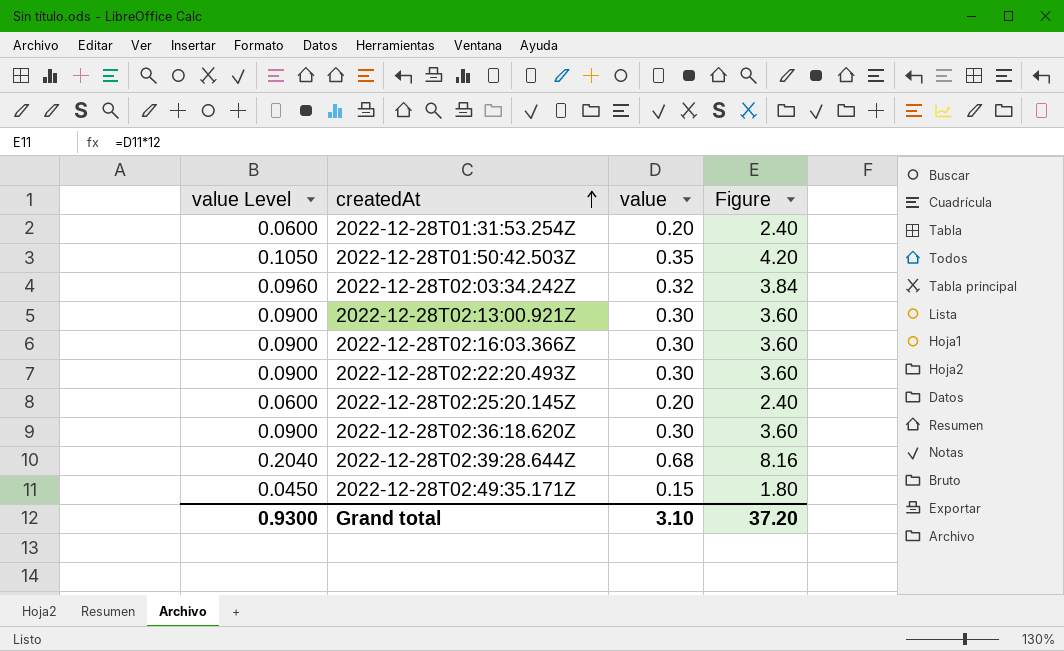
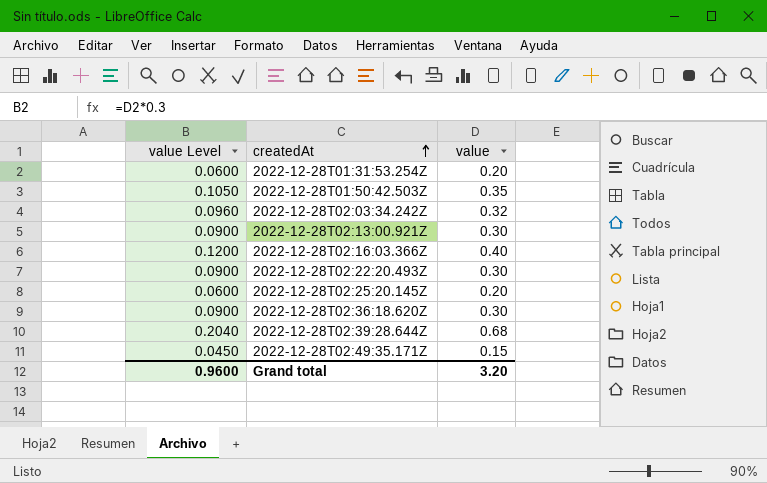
column Figure | formula: [value] * 12 -> none
2022-12-28T02:16:03.366Z | value Level: 0.0900 -> 0.1200
2022-12-28T02:16:03.366Z | value: 0.30 -> 0.40
Grand total | value Level: 0.9300 -> 0.9600
Grand total | value: 3.10 -> 3.20

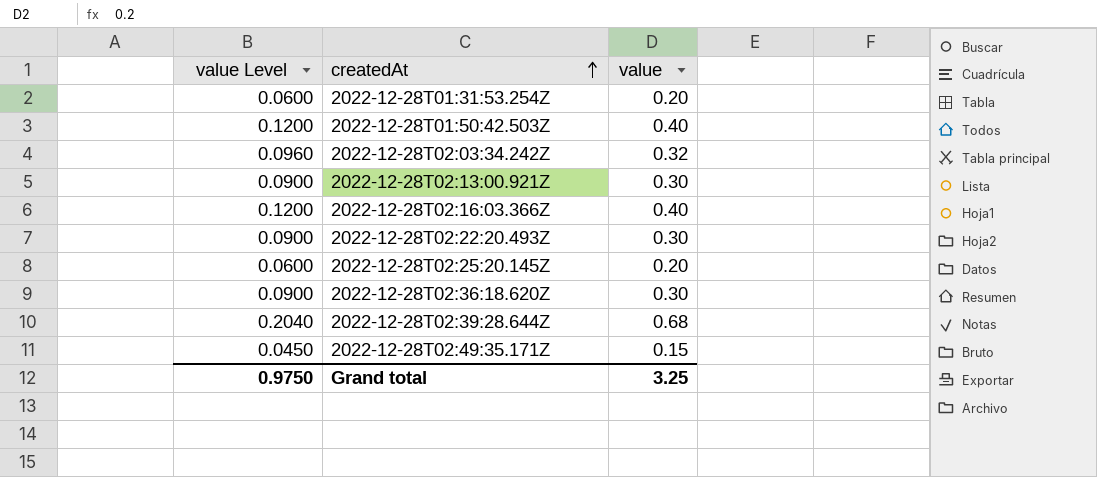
2022-12-28T01:50:42.503Z | value Level: 0.1050 -> 0.1200
2022-12-28T01:50:42.503Z | value: 0.35 -> 0.40
Grand total | value Level: 0.9600 -> 0.9750
Grand total | value: 3.20 -> 3.25

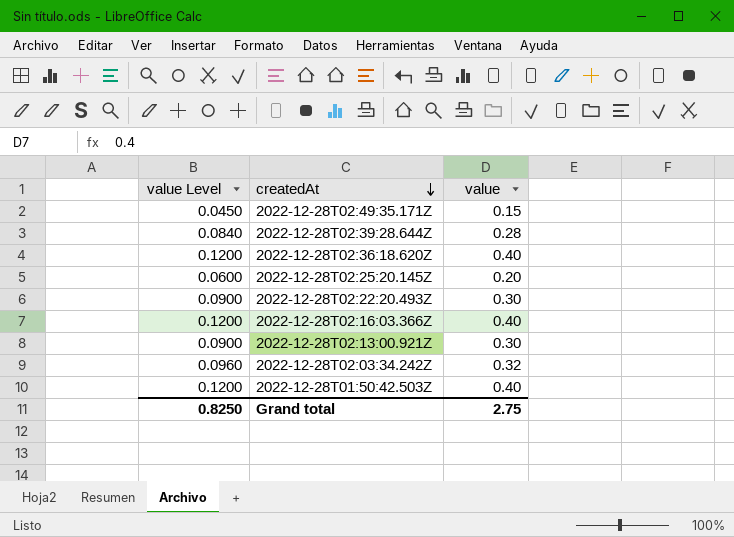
row order: createdAt ascending -> createdAt descending
row 2022-12-28T01:31:53.254Z: 0.0600 | 0.20 -> none
2022-12-28T02:39:28.644Z | value Level: 0.2040 -> 0.0840
2022-12-28T02:39:28.644Z | value: 0.68 -> 0.28
2022-12-28T02:36:18.620Z | value Level: 0.0900 -> 0.1200
2022-12-28T02:36:18.620Z | value: 0.30 -> 0.40
Grand total | value Level: 0.9750 -> 0.8250
Grand total | value: 3.25 -> 2.75

